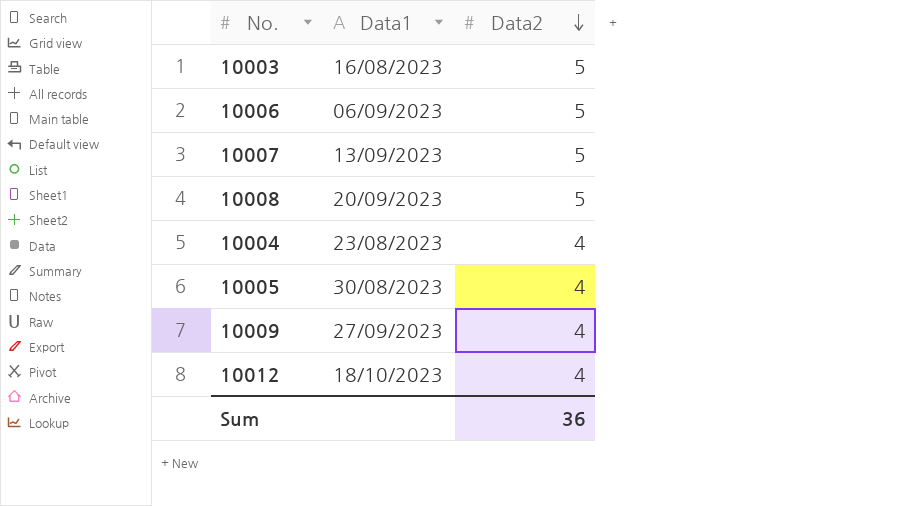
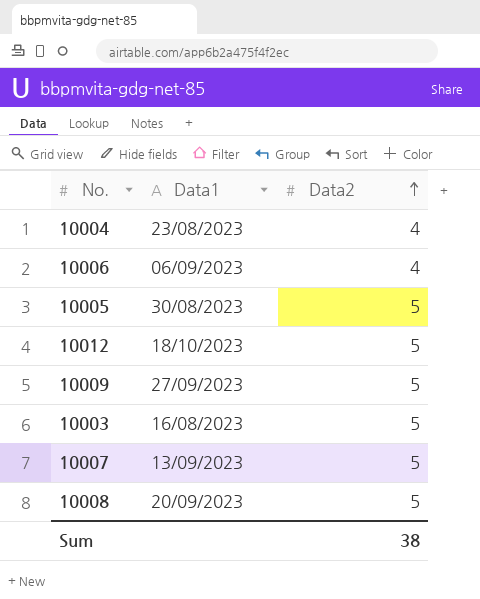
row order: Data2 descending -> Data2 ascending
10006 | Data2: 5 -> 4
10005 | Data2: 4 -> 5
10012 | Data2: 4 -> 5
10009 | Data2: 4 -> 5
Sum | Data2: 36 -> 38

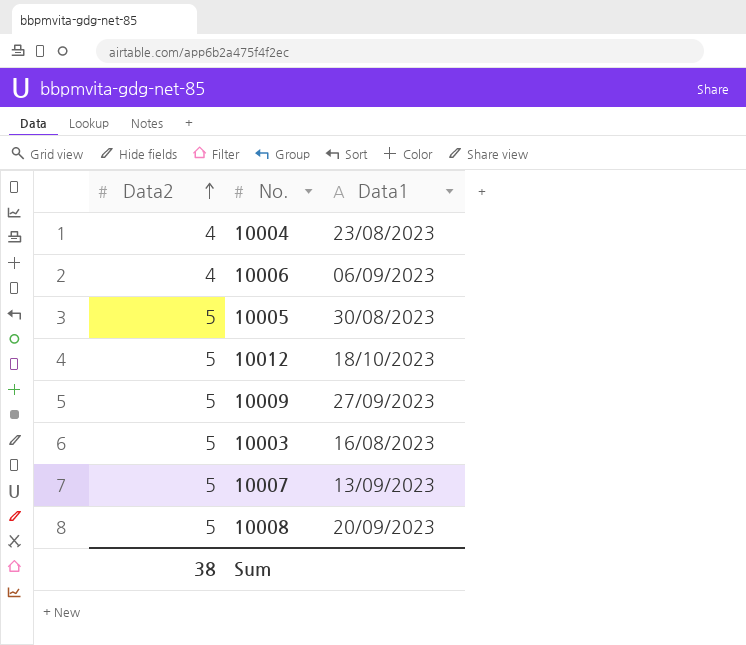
column Data2 | position: 3 -> 1

